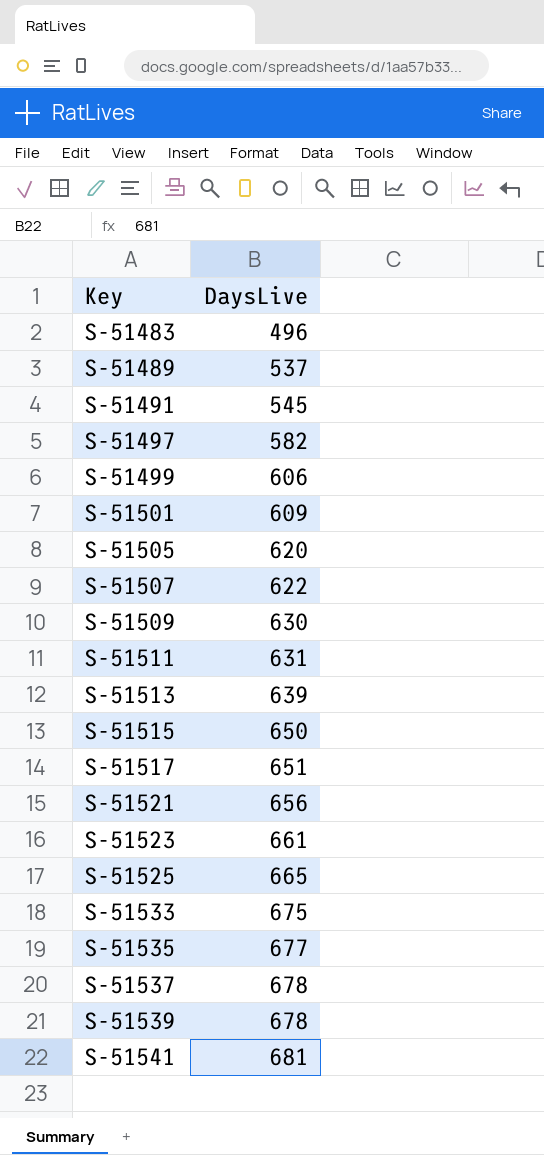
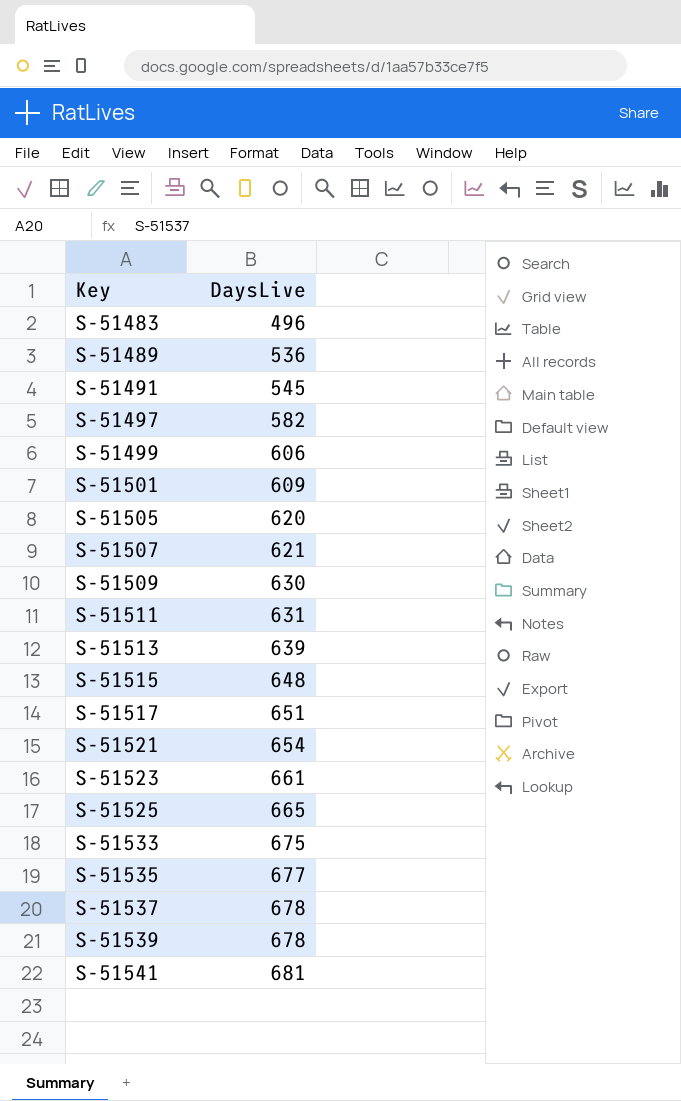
S-51489 | DaysLive: 537 -> 536
S-51507 | DaysLive: 622 -> 621
S-51515 | DaysLive: 650 -> 648
S-51521 | DaysLive: 656 -> 654

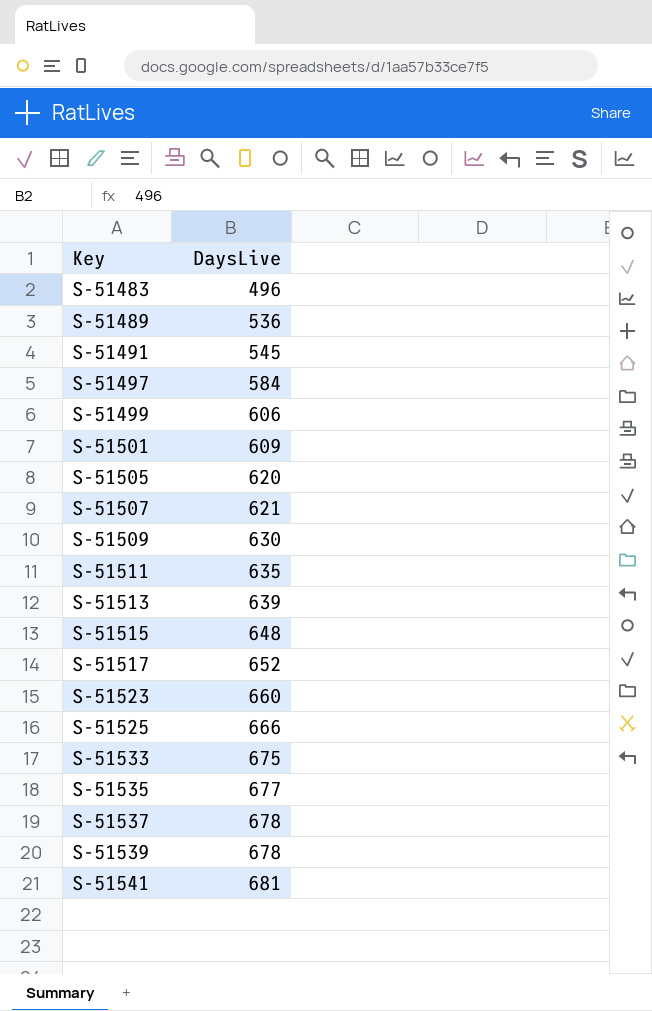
row S-51521: 654 -> none
S-51497 | DaysLive: 582 -> 584
S-51511 | DaysLive: 631 -> 635
S-51517 | DaysLive: 651 -> 652
S-51523 | DaysLive: 661 -> 660
S-51525 | DaysLive: 665 -> 666

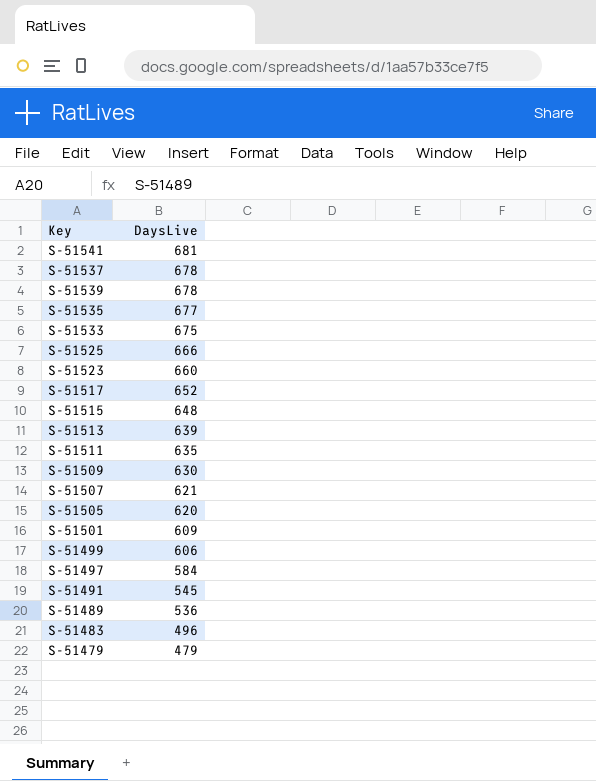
row order: Key ascending -> DaysLive descending
row S-51479: none -> 479

